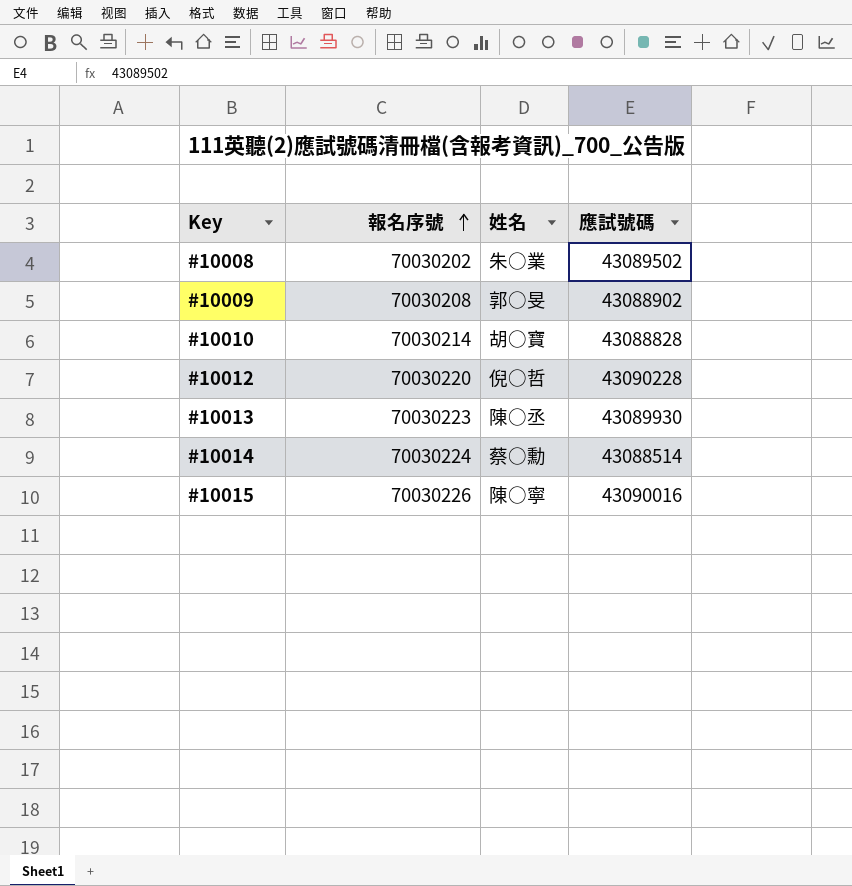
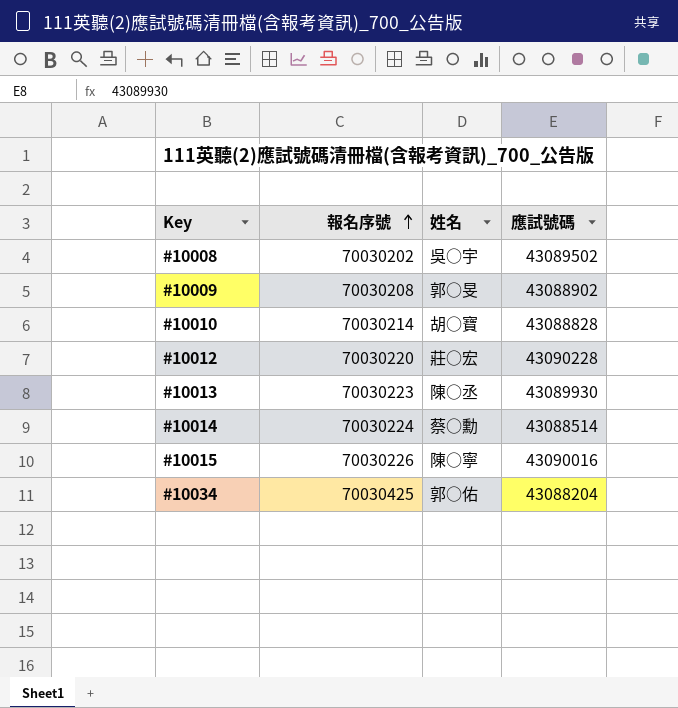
#10008 | 姓名: 朱○業 -> 吳○宇
#10012 | 姓名: 倪○哲 -> 莊○宏
row #10034: none -> 70030425 | 郭○佑 | 43088204

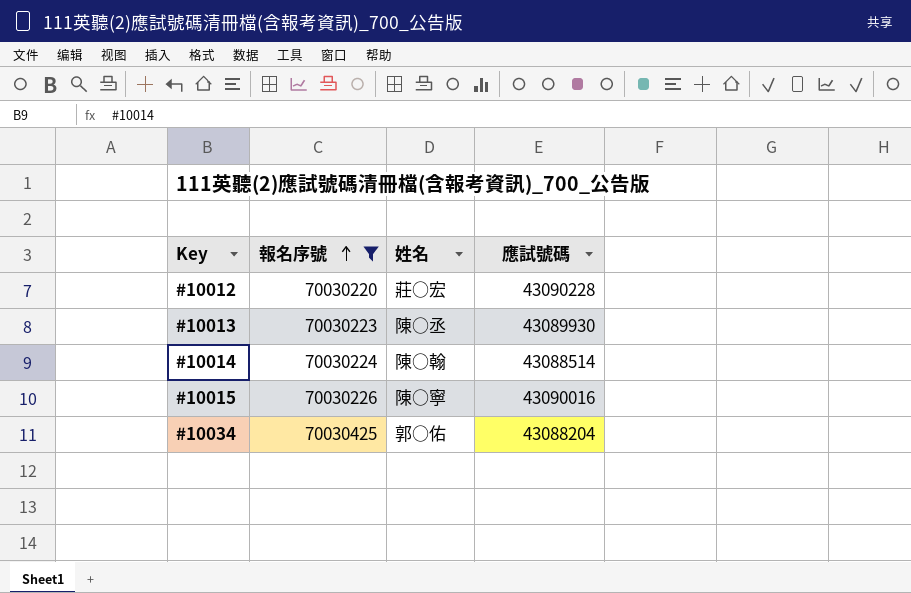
filter: none -> 報名序號 >= 70030220
#10014 | 姓名: 蔡○勳 -> 陳○翰

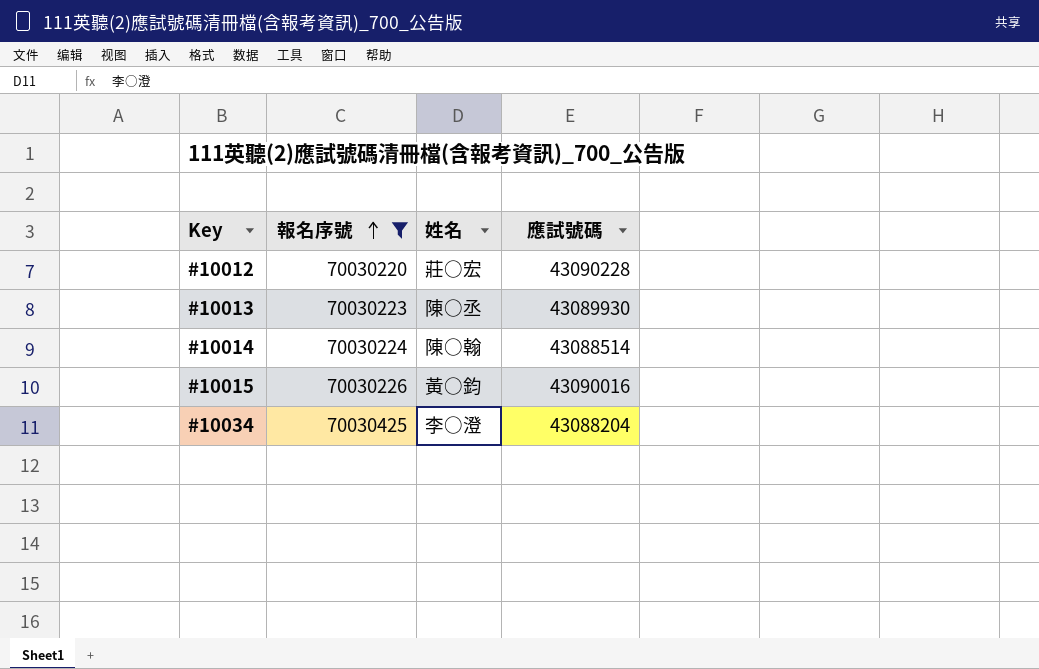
#10015 | 姓名: 陳○寧 -> 黃○鈞
#10034 | 姓名: 郭○佑 -> 李○澄

